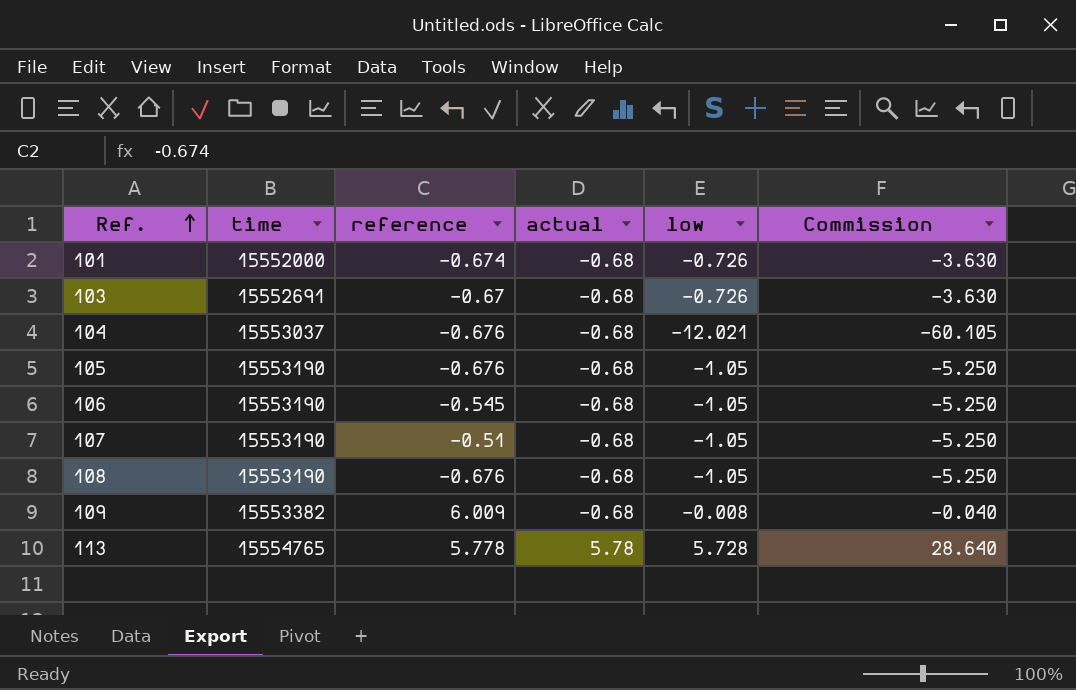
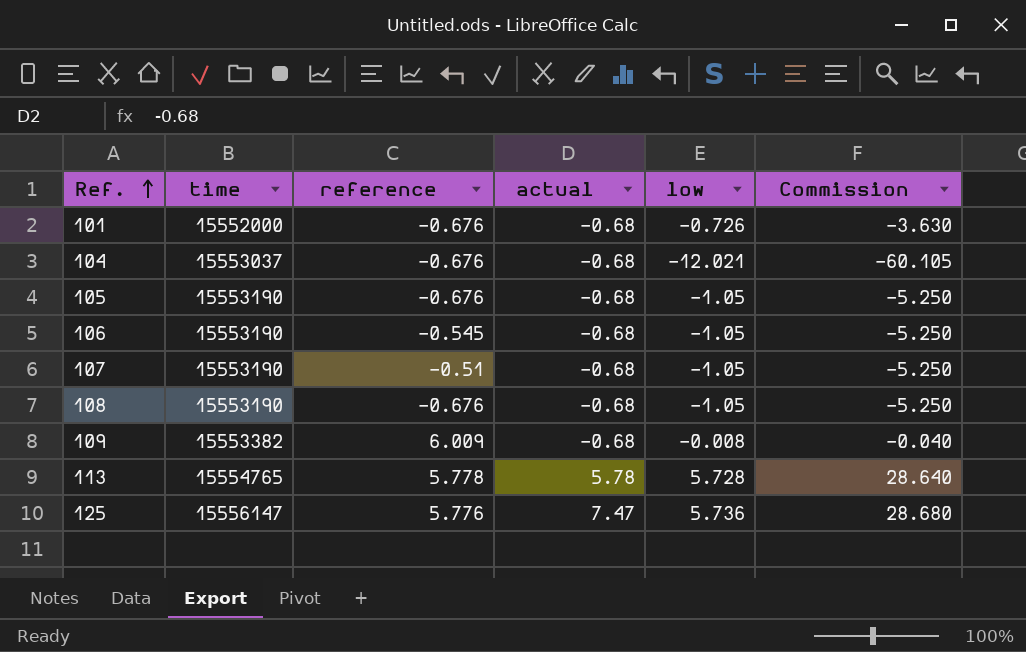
row 103: 15552691 | -0.67 | -0.68 | -0.726 | -3.630 -> none
101 | reference: -0.674 -> -0.676
row 125: none -> 15556147 | 5.776 | 7.47 | 5.736 | 28.680

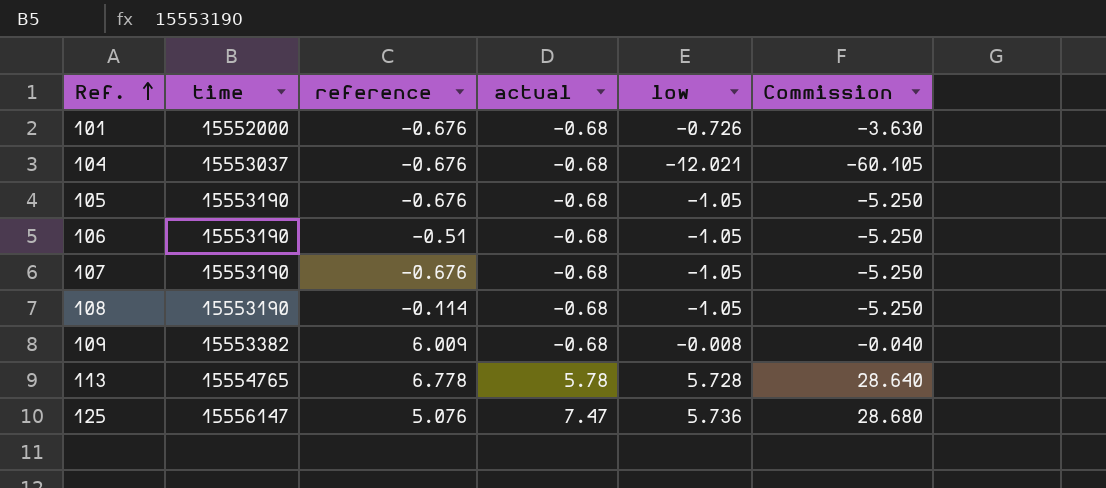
106 | reference: -0.545 -> -0.51
107 | reference: -0.51 -> -0.676
108 | reference: -0.676 -> -0.114
113 | reference: 5.778 -> 6.778
125 | reference: 5.776 -> 5.076

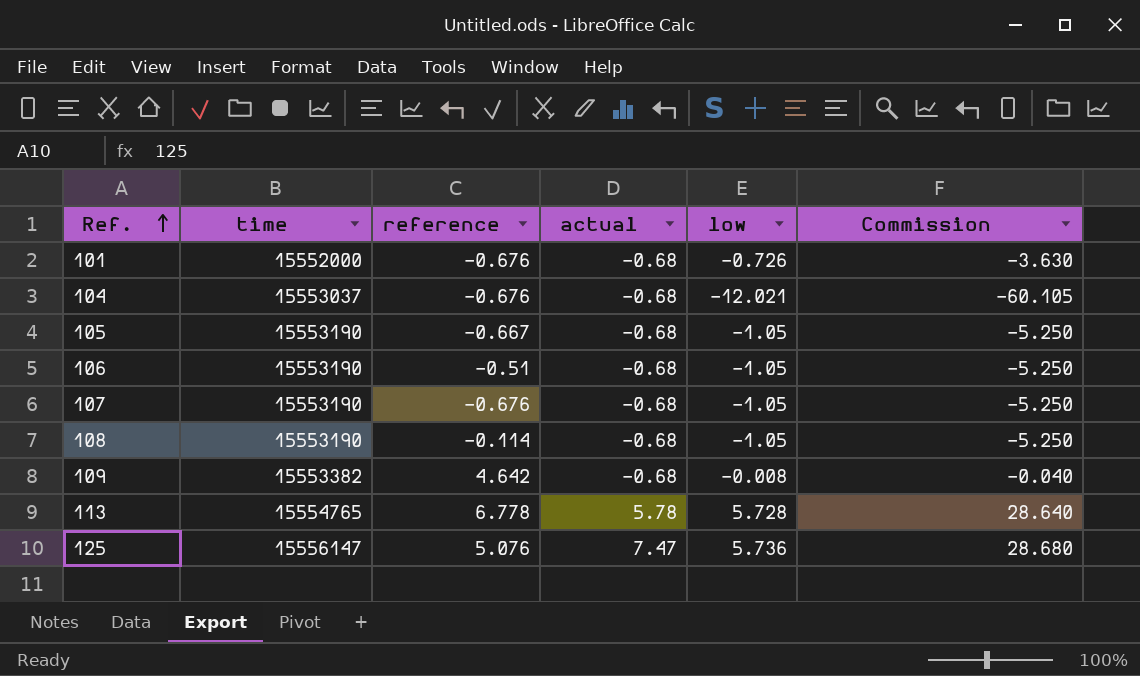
105 | reference: -0.676 -> -0.667
109 | reference: 6.009 -> 4.642

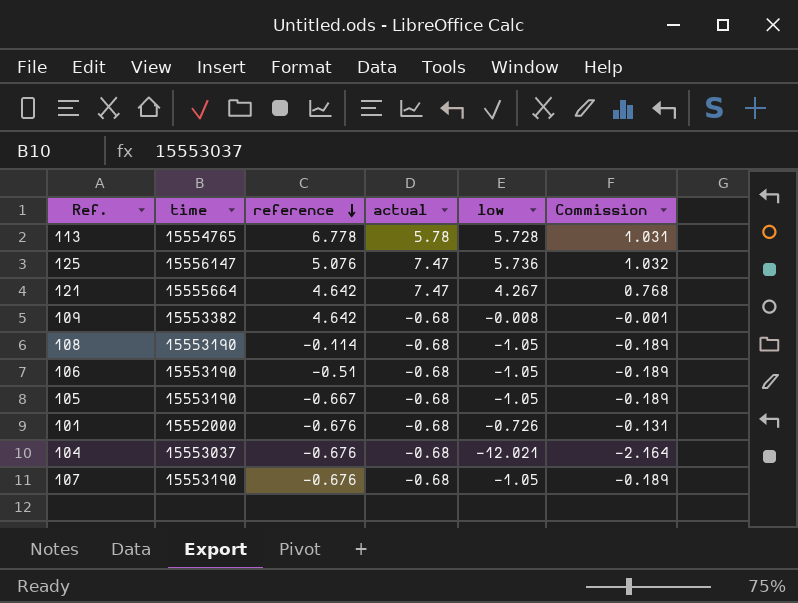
row order: Ref. ascending -> reference descending
column Commission | formula: [low] * 5 -> [low] * 0.18
row 121: none -> 15555664 | 4.642 | 7.47 | 4.267 | 0.768

